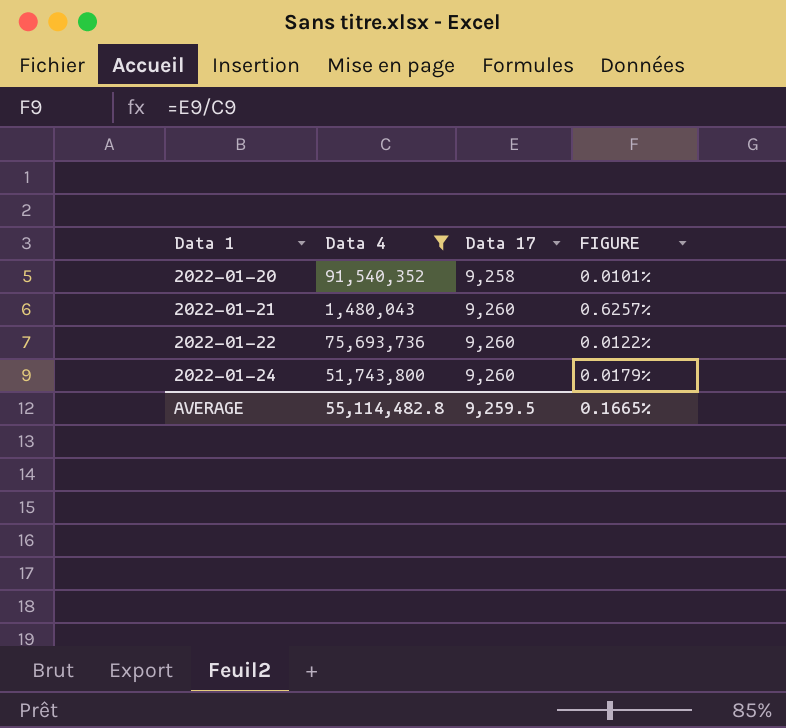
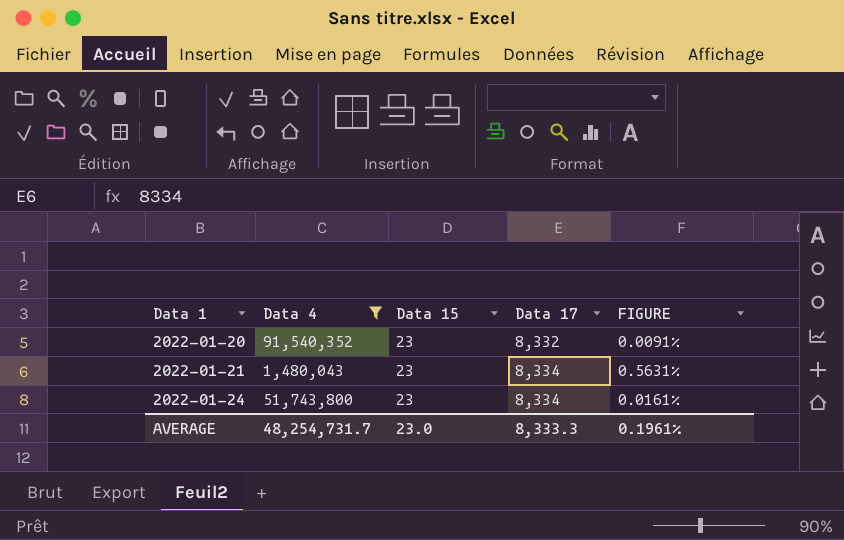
column Data 15 | position: none -> 3
row 2022-01-22: 75,693,736 | 9,260 | 0.0122% -> none
2022-01-20 | Data 17: 9,258 -> 8,332
2022-01-20 | FIGURE: 0.0101% -> 0.0091%
2022-01-21 | Data 17: 9,260 -> 8,334
2022-01-21 | FIGURE: 0.6257% -> 0.5631%
2022-01-24 | Data 17: 9,260 -> 8,334
2022-01-24 | FIGURE: 0.0179% -> 0.0161%
AVERAGE | Data 4: 55,114,482.8 -> 48,254,731.7
AVERAGE | Data 17: 9,259.5 -> 8,333.3
AVERAGE | FIGURE: 0.1665% -> 0.1961%

